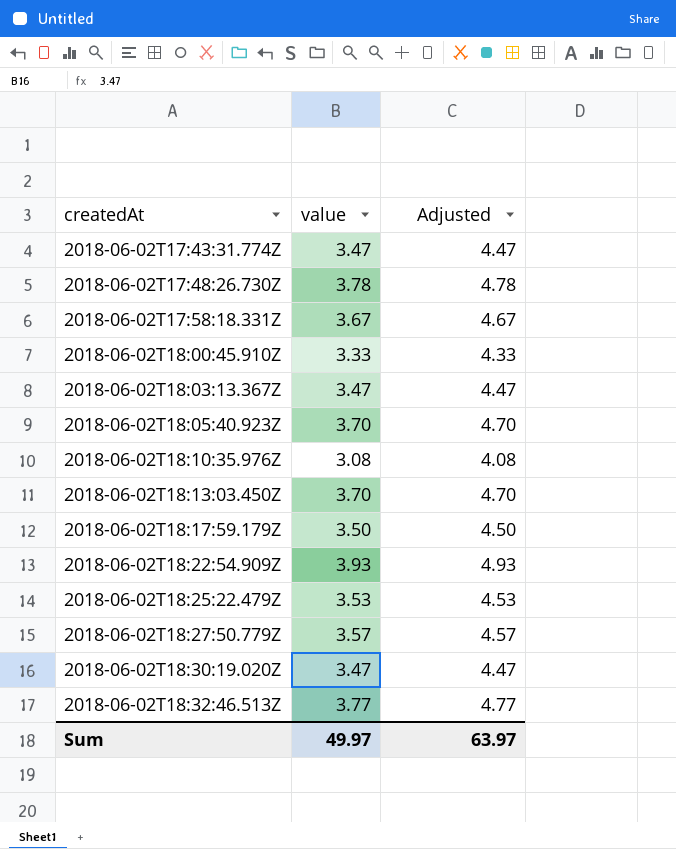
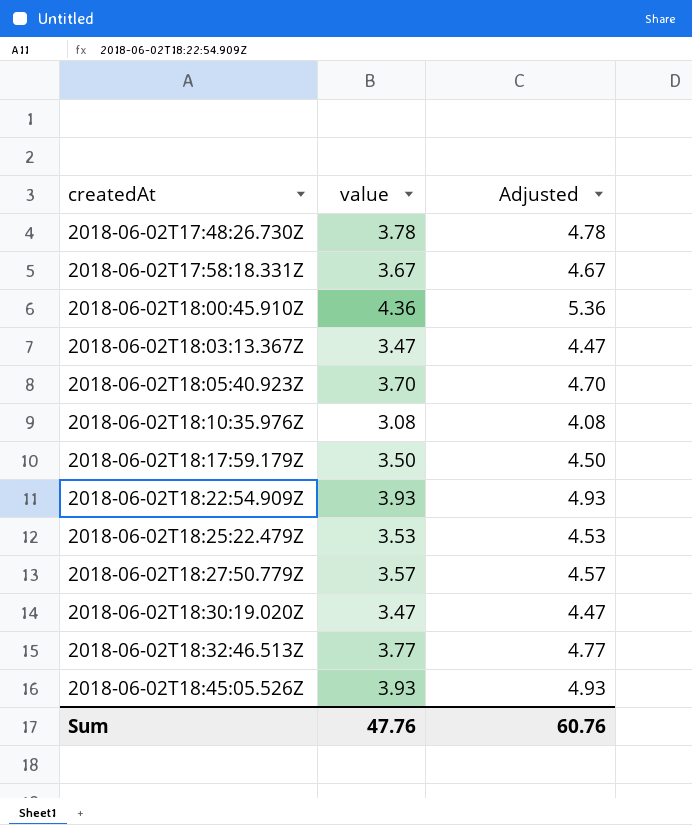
row 2018-06-02T17:43:31.774Z: 3.47 | 4.47 -> none
row 2018-06-02T18:13:03.450Z: 3.70 | 4.70 -> none
2018-06-02T18:00:45.910Z | value: 3.33 -> 4.36
2018-06-02T18:00:45.910Z | Adjusted: 4.33 -> 5.36
row 2018-06-02T18:45:05.526Z: none -> 3.93 | 4.93
Sum | value: 49.97 -> 47.76
Sum | Adjusted: 63.97 -> 60.76

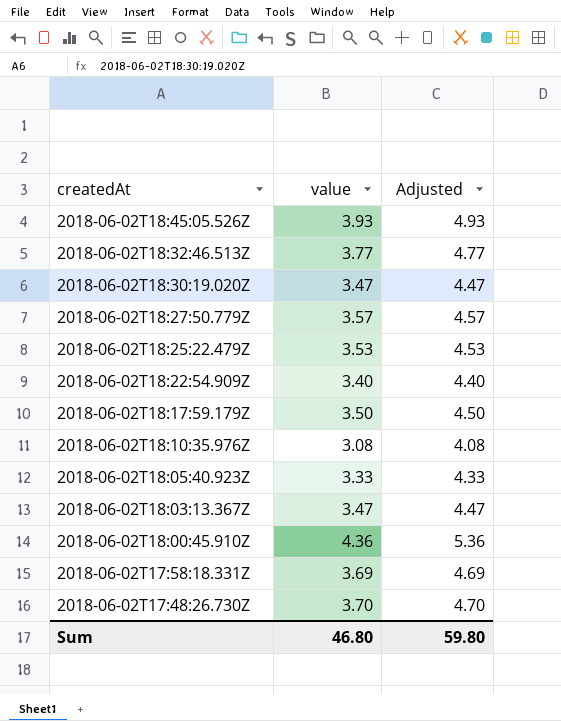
row order: createdAt ascending -> createdAt descending
2018-06-02T18:22:54.909Z | value: 3.93 -> 3.40
2018-06-02T18:22:54.909Z | Adjusted: 4.93 -> 4.40
2018-06-02T18:05:40.923Z | value: 3.70 -> 3.33
2018-06-02T18:05:40.923Z | Adjusted: 4.70 -> 4.33
2018-06-02T17:58:18.331Z | value: 3.67 -> 3.69
2018-06-02T17:58:18.331Z | Adjusted: 4.67 -> 4.69
2018-06-02T17:48:26.730Z | value: 3.78 -> 3.70
2018-06-02T17:48:26.730Z | Adjusted: 4.78 -> 4.70
Sum | value: 47.76 -> 46.80
Sum | Adjusted: 60.76 -> 59.80

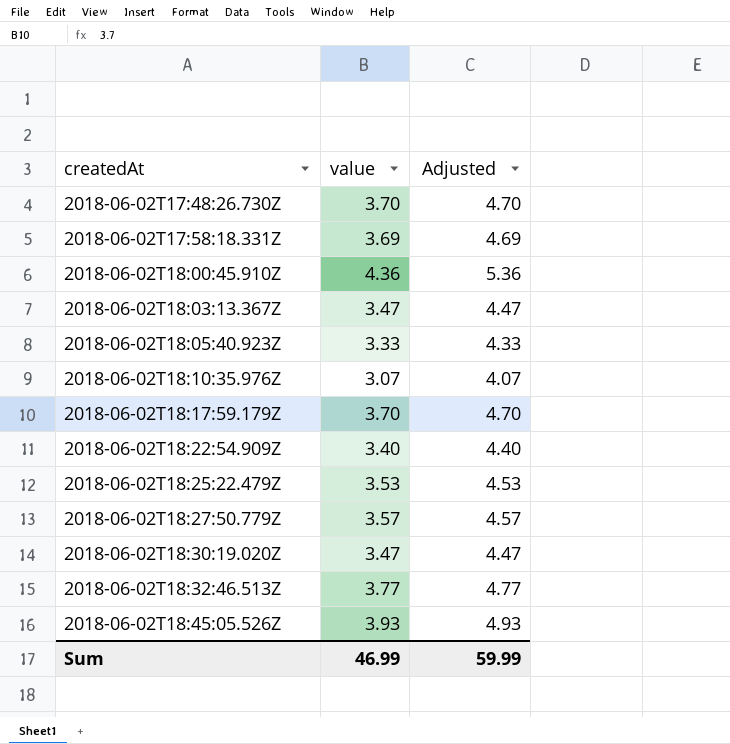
row order: createdAt descending -> createdAt ascending
2018-06-02T18:10:35.976Z | value: 3.08 -> 3.07
2018-06-02T18:10:35.976Z | Adjusted: 4.08 -> 4.07
2018-06-02T18:17:59.179Z | value: 3.50 -> 3.70
2018-06-02T18:17:59.179Z | Adjusted: 4.50 -> 4.70
Sum | value: 46.80 -> 46.99
Sum | Adjusted: 59.80 -> 59.99

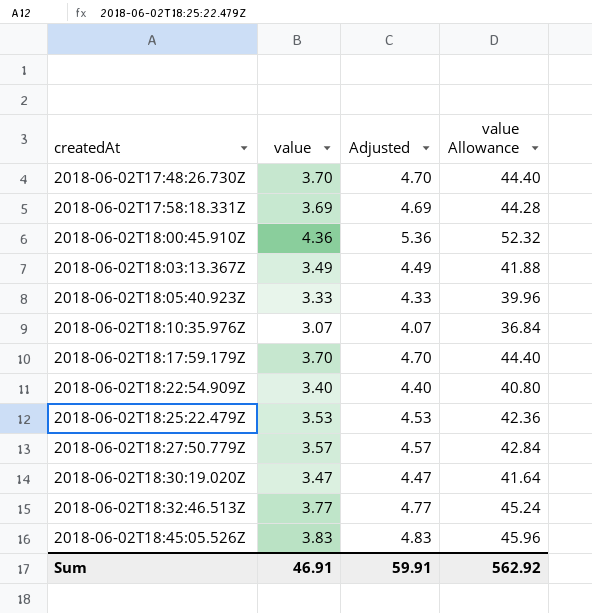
column value Allowance | formula: none -> [value] * 12
2018-06-02T18:03:13.367Z | value: 3.47 -> 3.49
2018-06-02T18:03:13.367Z | Adjusted: 4.47 -> 4.49
2018-06-02T18:45:05.526Z | value: 3.93 -> 3.83
2018-06-02T18:45:05.526Z | Adjusted: 4.93 -> 4.83
Sum | value: 46.99 -> 46.91
Sum | Adjusted: 59.99 -> 59.91

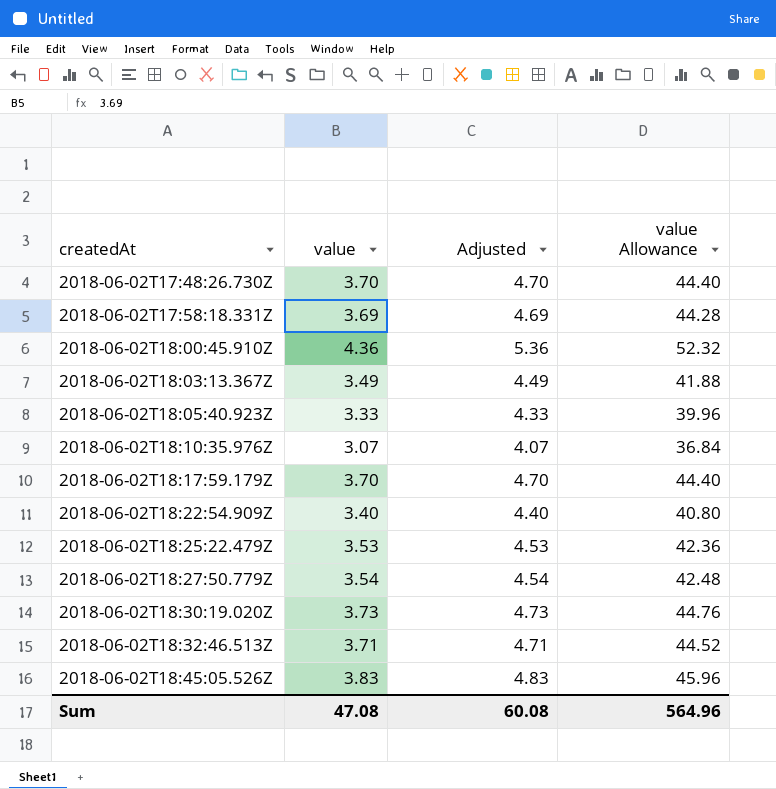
2018-06-02T18:27:50.779Z | value: 3.57 -> 3.54
2018-06-02T18:27:50.779Z | Adjusted: 4.57 -> 4.54
2018-06-02T18:27:50.779Z | value Allowance: 42.84 -> 42.48
2018-06-02T18:30:19.020Z | value: 3.47 -> 3.73
2018-06-02T18:30:19.020Z | Adjusted: 4.47 -> 4.73
2018-06-02T18:30:19.020Z | value Allowance: 41.64 -> 44.76
2018-06-02T18:32:46.513Z | value: 3.77 -> 3.71
2018-06-02T18:32:46.513Z | Adjusted: 4.77 -> 4.71
2018-06-02T18:32:46.513Z | value Allowance: 45.24 -> 44.52
Sum | value: 46.91 -> 47.08
Sum | Adjusted: 59.91 -> 60.08
Sum | value Allowance: 562.92 -> 564.96

